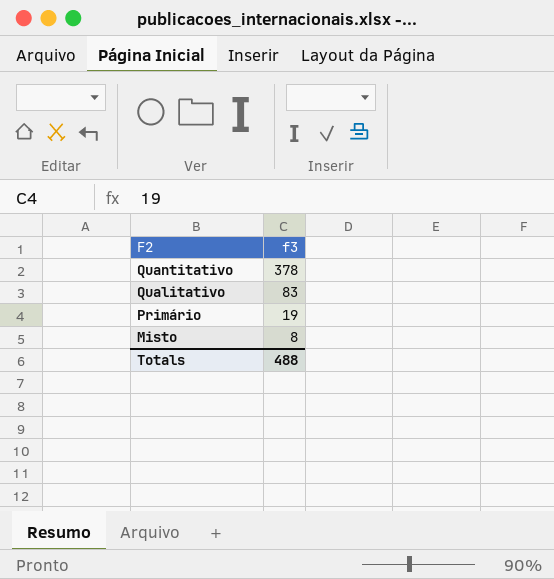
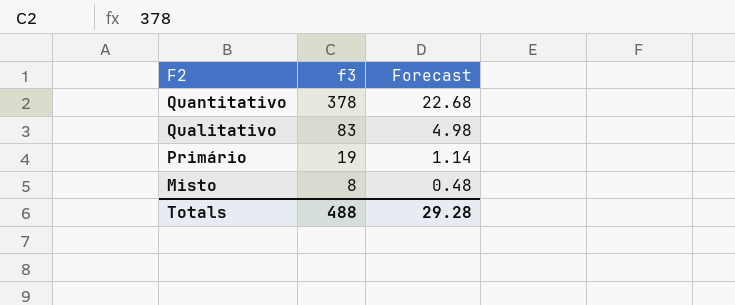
column Forecast | formula: none -> [f3] * 0.06

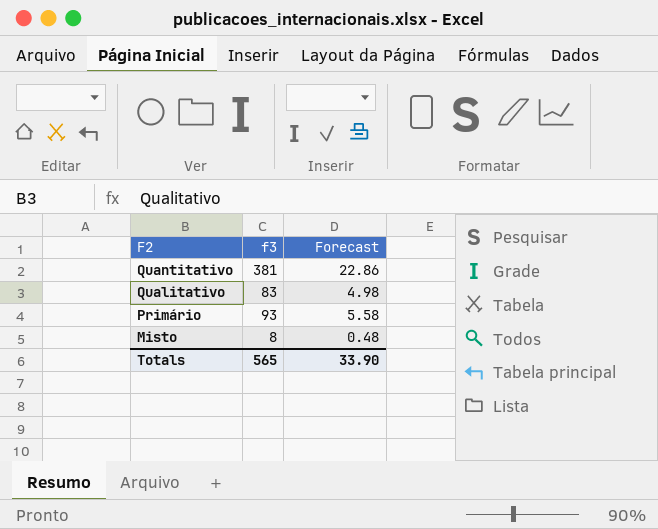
Quantitativo | f3: 378 -> 381
Quantitativo | Forecast: 22.68 -> 22.86
Primário | f3: 19 -> 93
Primário | Forecast: 1.14 -> 5.58
Totals | f3: 488 -> 565
Totals | Forecast: 29.28 -> 33.90

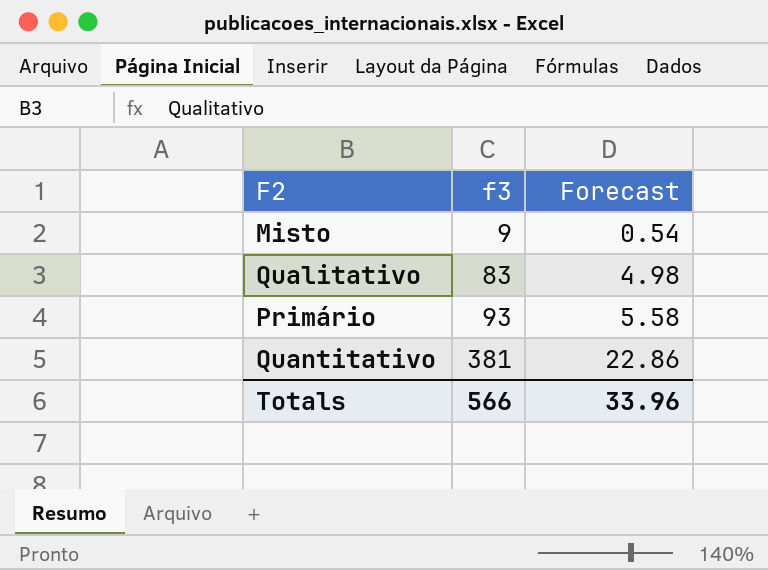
row order: F2 descending -> f3 ascending
Misto | f3: 8 -> 9
Misto | Forecast: 0.48 -> 0.54
Totals | f3: 565 -> 566
Totals | Forecast: 33.90 -> 33.96

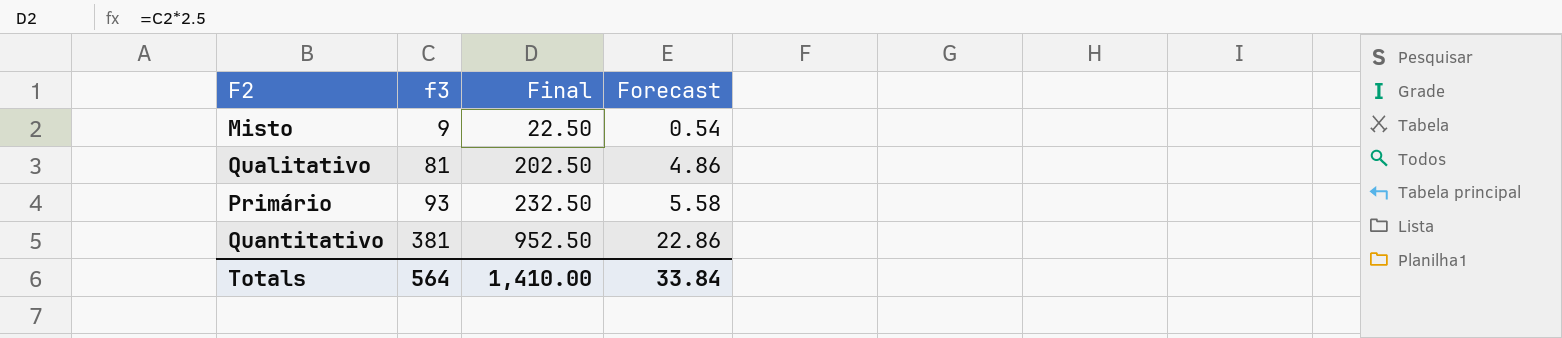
column Final | formula: none -> [f3] * 2.5
Qualitativo | f3: 83 -> 81
Qualitativo | Forecast: 4.98 -> 4.86
Totals | f3: 566 -> 564
Totals | Forecast: 33.96 -> 33.84

